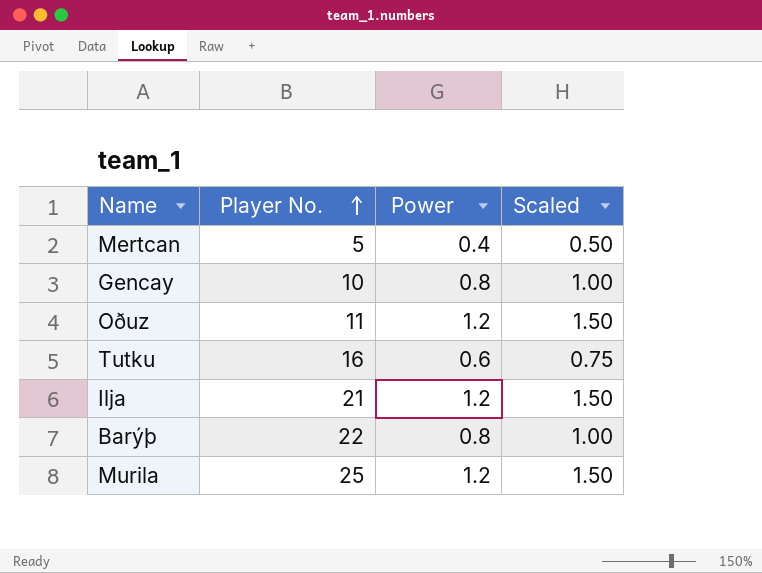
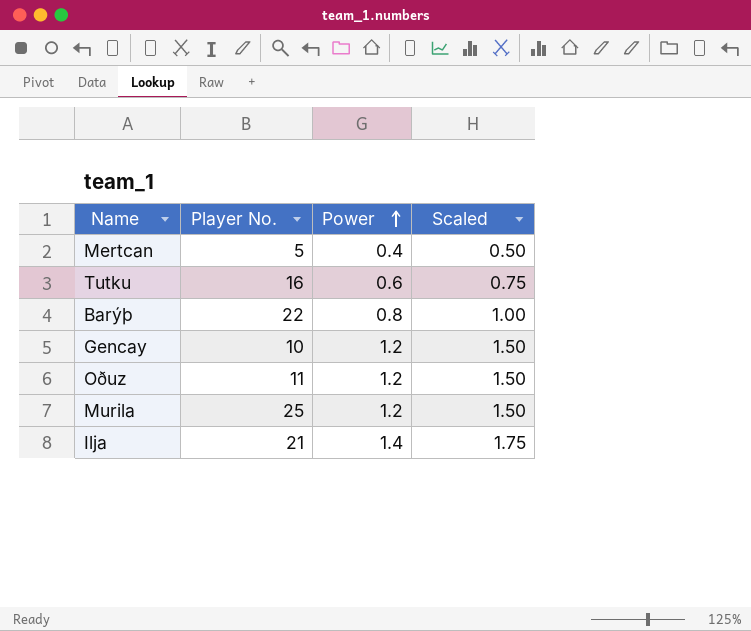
row order: Player No. ascending -> Power ascending
Gencay | Power: 0.8 -> 1.2
Gencay | Scaled: 1.00 -> 1.50
Ilja | Power: 1.2 -> 1.4
Ilja | Scaled: 1.50 -> 1.75

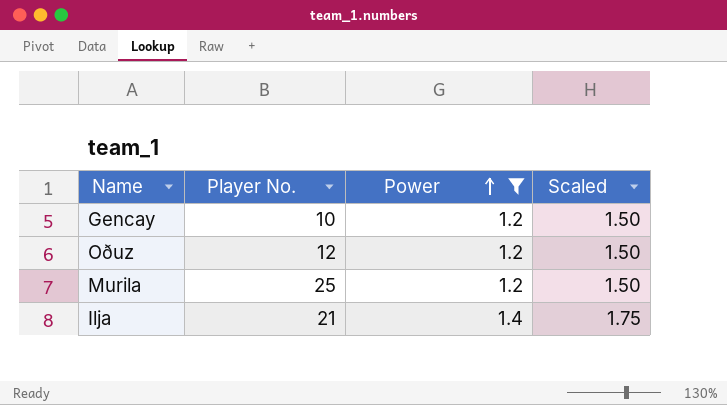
filter: none -> Power >= 1.2
Oðuz | Player No.: 11 -> 12

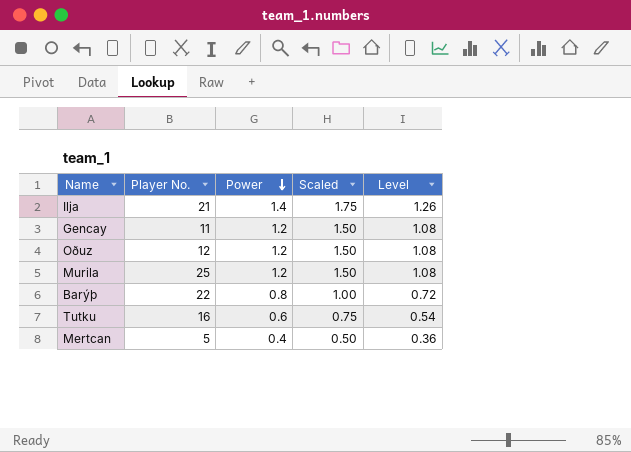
filter: Power >= 1.2 -> none
row order: Power ascending -> Power descending
column Level | formula: none -> [Power] * 0.9
Gencay | Player No.: 10 -> 11

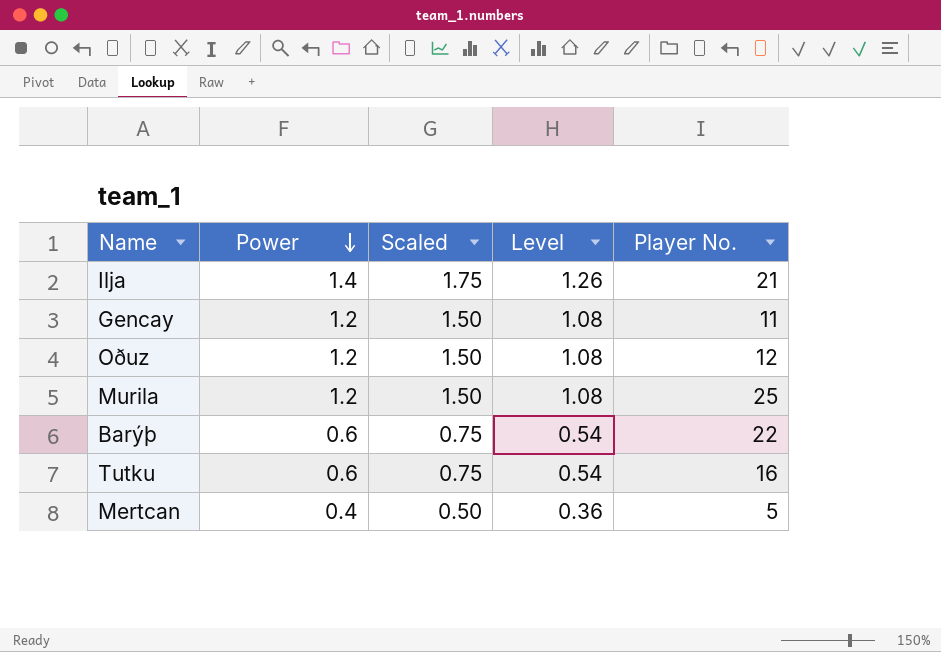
column Player No. | position: 2 -> 5
Barýþ | Power: 0.8 -> 0.6
Barýþ | Scaled: 1.00 -> 0.75
Barýþ | Level: 0.72 -> 0.54

